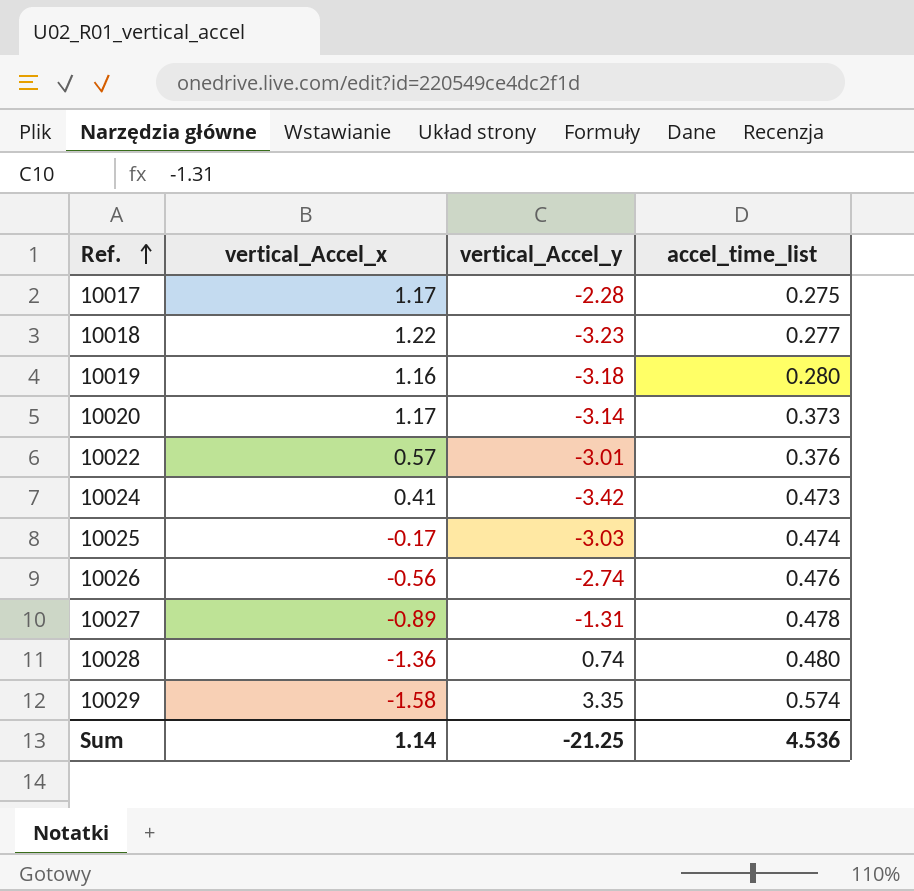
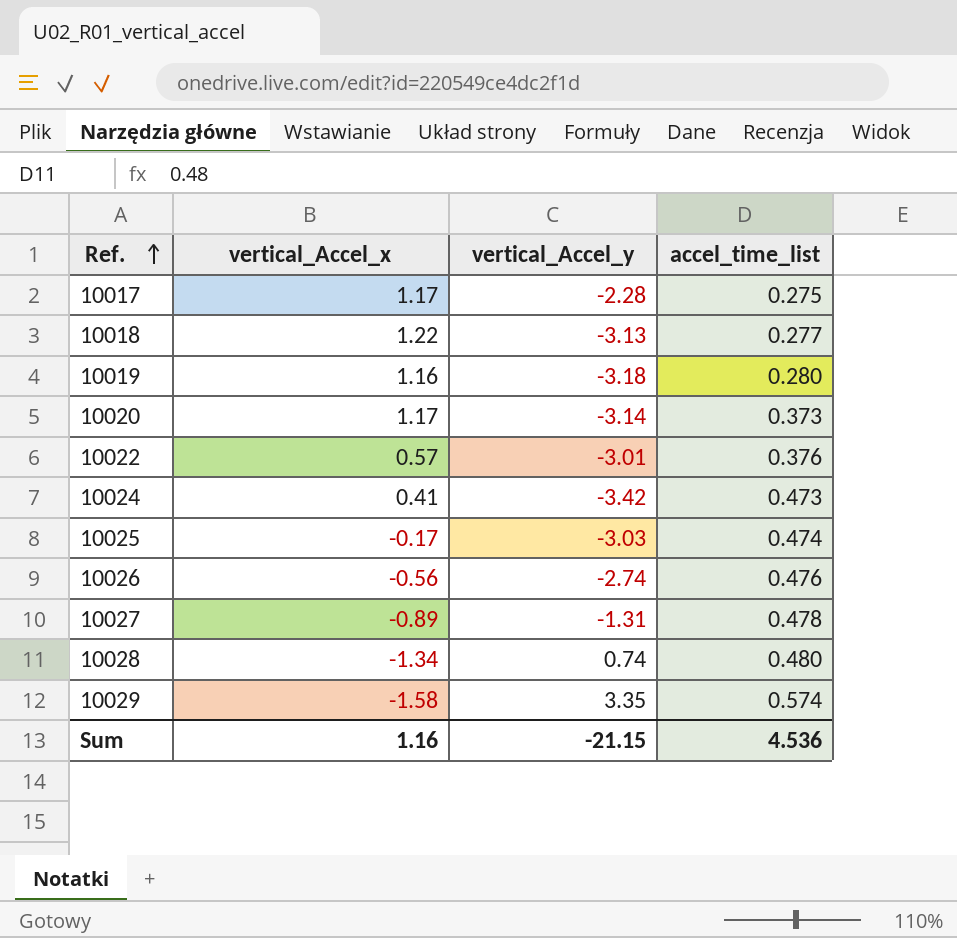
10018 | vertical_Accel_y: -3.23 -> -3.13
10028 | vertical_Accel_x: -1.36 -> -1.34
Sum | vertical_Accel_x: 1.14 -> 1.16
Sum | vertical_Accel_y: -21.25 -> -21.15

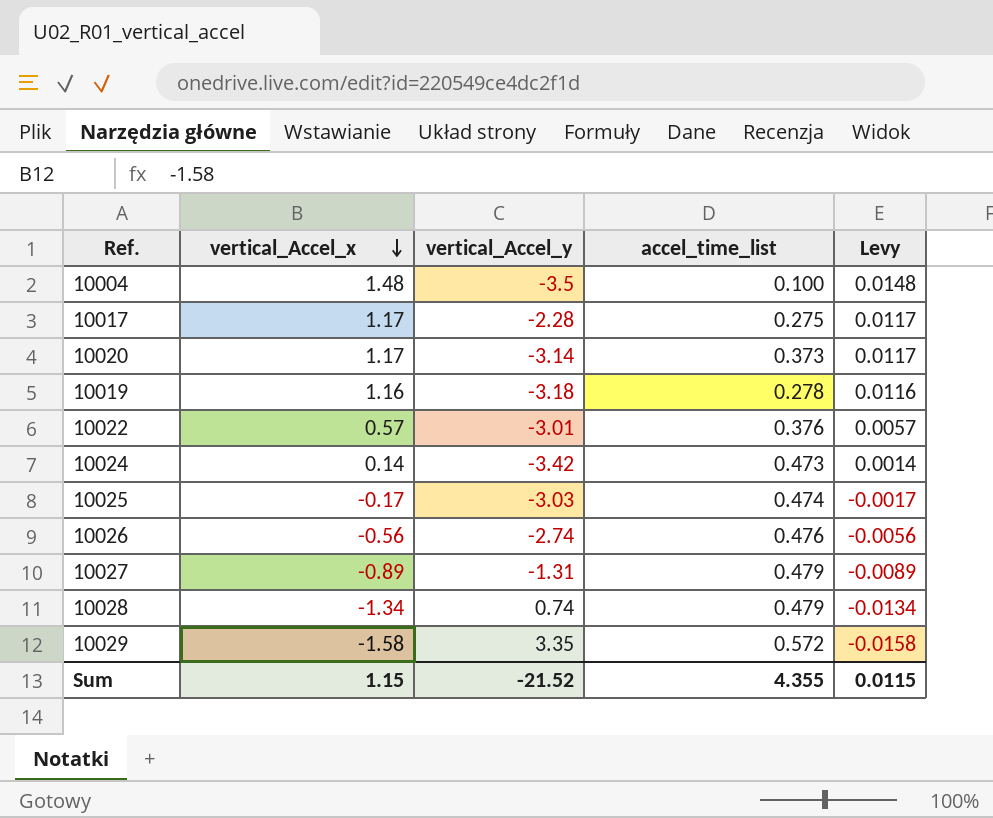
row order: Ref. ascending -> vertical_Accel_x descending
column Levy | formula: none -> [vertical_Accel_x] * 0.01
row 10018: 1.22 | -3.13 | 0.277 -> none
row 10004: none -> 1.48 | -3.5 | 0.100 | 0.0148
10019 | accel_time_list: 0.280 -> 0.278
10024 | vertical_Accel_x: 0.41 -> 0.14
10027 | accel_time_list: 0.478 -> 0.479
10028 | accel_time_list: 0.480 -> 0.479
10029 | accel_time_list: 0.574 -> 0.572
Sum | vertical_Accel_x: 1.16 -> 1.15
Sum | vertical_Accel_y: -21.15 -> -21.52
Sum | accel_time_list: 4.536 -> 4.355

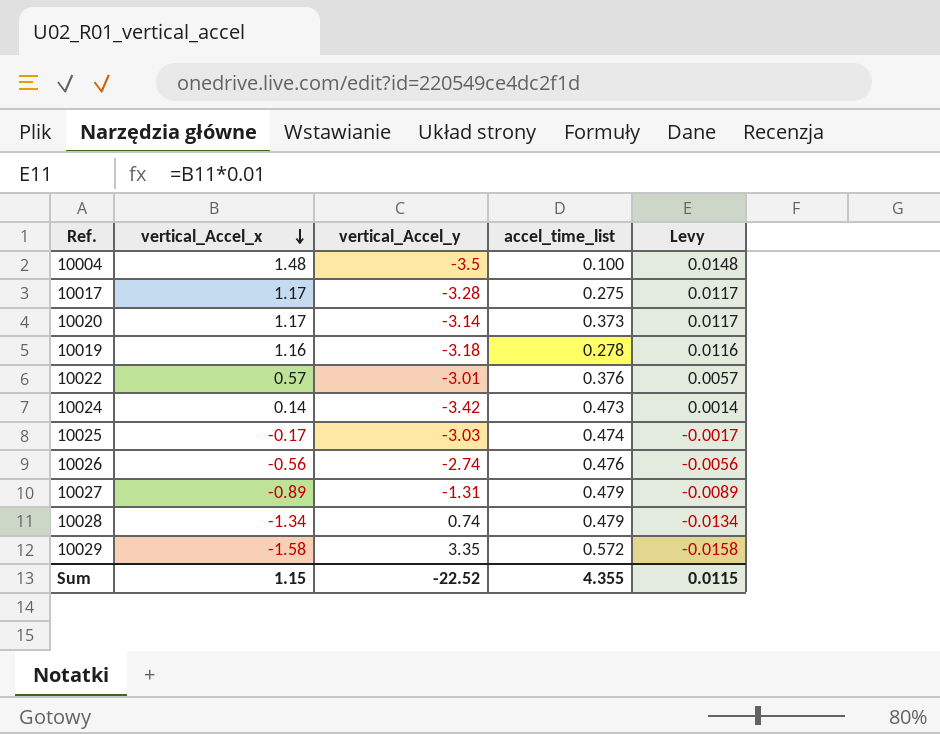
10017 | vertical_Accel_y: -2.28 -> -3.28
Sum | vertical_Accel_y: -21.52 -> -22.52

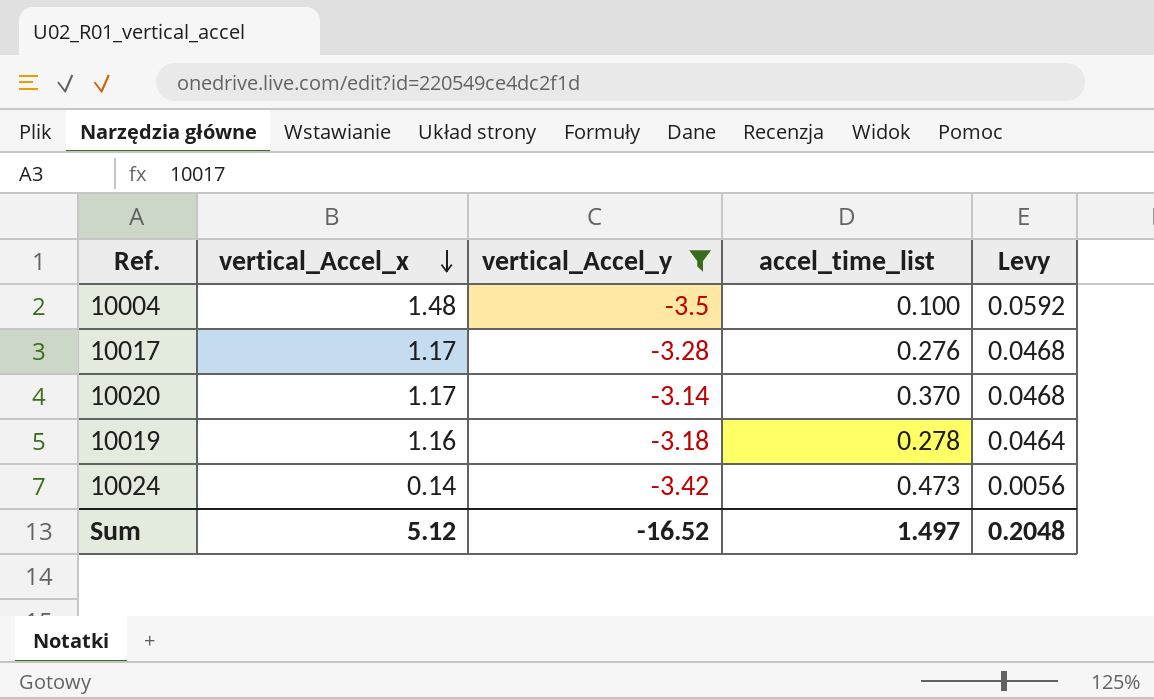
filter: none -> vertical_Accel_y <= -3.14
column Levy | formula: [vertical_Accel_x] * 0.01 -> [vertical_Accel_x] * 0.04
10017 | accel_time_list: 0.275 -> 0.276
10020 | accel_time_list: 0.373 -> 0.370
Sum | vertical_Accel_x: 1.15 -> 5.12
Sum | vertical_Accel_y: -22.52 -> -16.52
Sum | accel_time_list: 4.355 -> 1.497
Sum | Levy: 0.0115 -> 0.2048

